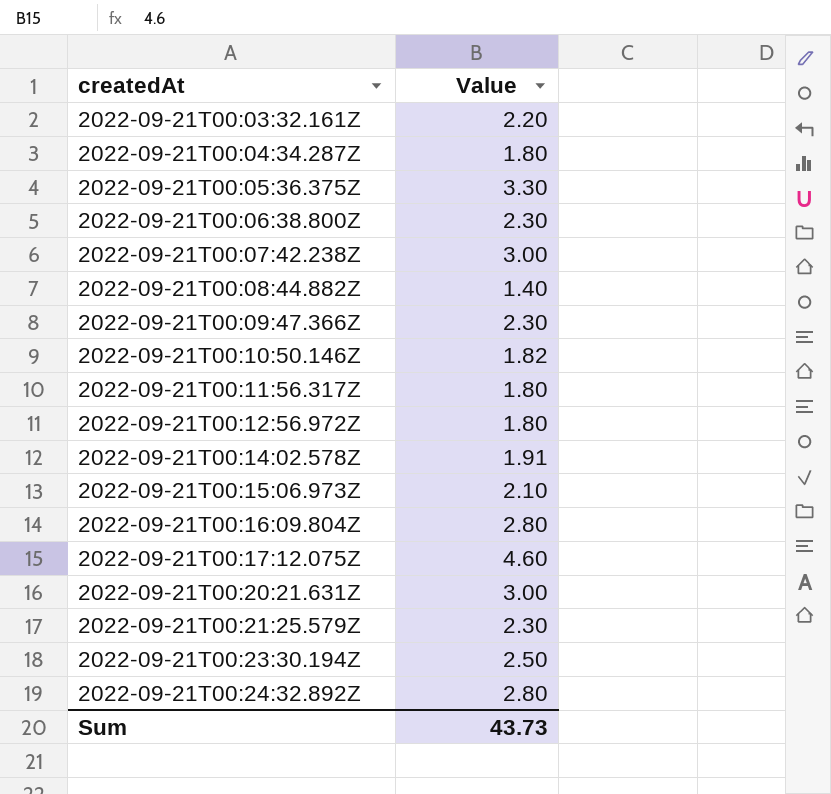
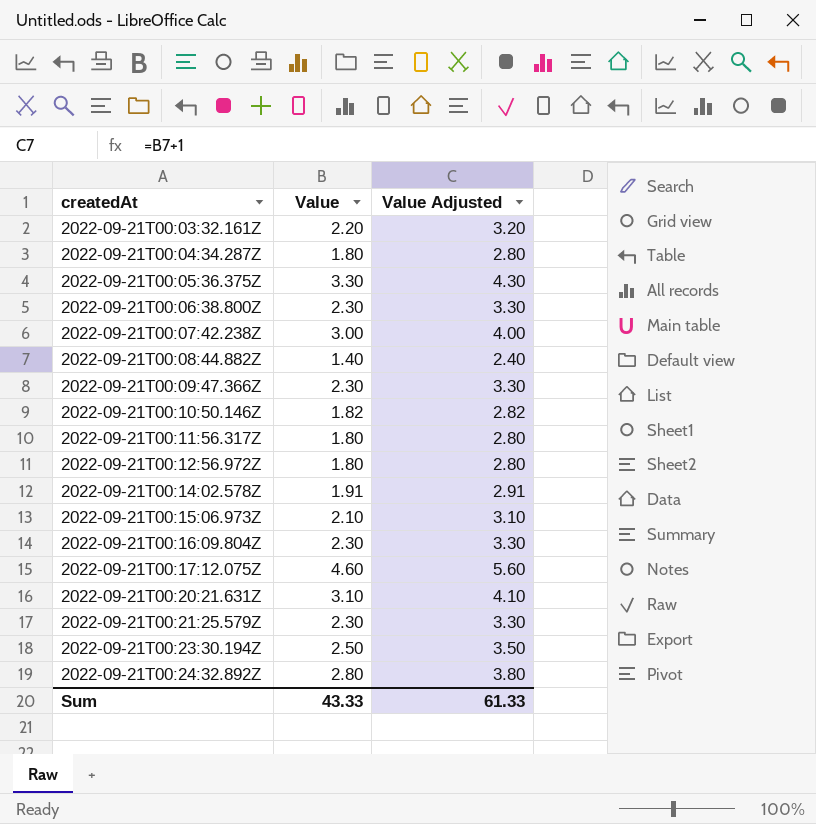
column Value Adjusted | formula: none -> [Value] + 1
2022-09-21T00:16:09.804Z | Value: 2.80 -> 2.30
2022-09-21T00:20:21.631Z | Value: 3.00 -> 3.10
Sum | Value: 43.73 -> 43.33

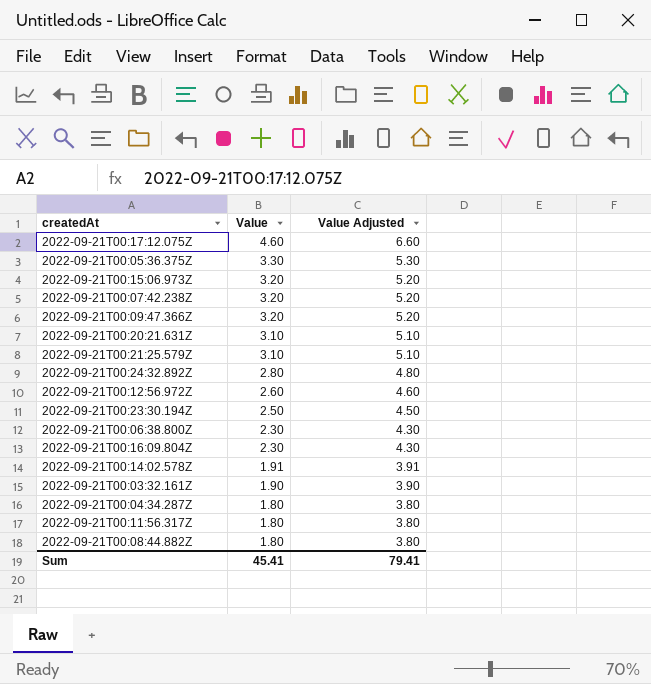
row order: createdAt ascending -> Value descending
column Value Adjusted | formula: [Value] + 1 -> [Value] + 2
row 2022-09-21T00:10:50.146Z: 1.82 | 2.82 -> none
2022-09-21T00:15:06.973Z | Value: 2.10 -> 3.20
2022-09-21T00:07:42.238Z | Value: 3.00 -> 3.20
2022-09-21T00:09:47.366Z | Value: 2.30 -> 3.20
2022-09-21T00:21:25.579Z | Value: 2.30 -> 3.10
2022-09-21T00:12:56.972Z | Value: 1.80 -> 2.60
2022-09-21T00:03:32.161Z | Value: 2.20 -> 1.90
2022-09-21T00:08:44.882Z | Value: 1.40 -> 1.80
Sum | Value: 43.33 -> 45.41
Sum | Value Adjusted: 61.33 -> 79.41

